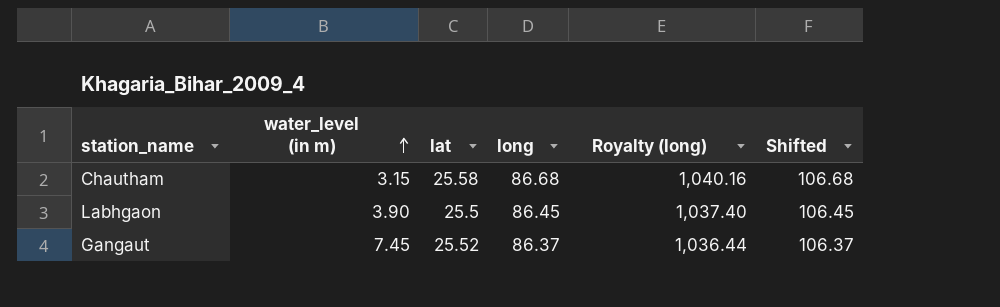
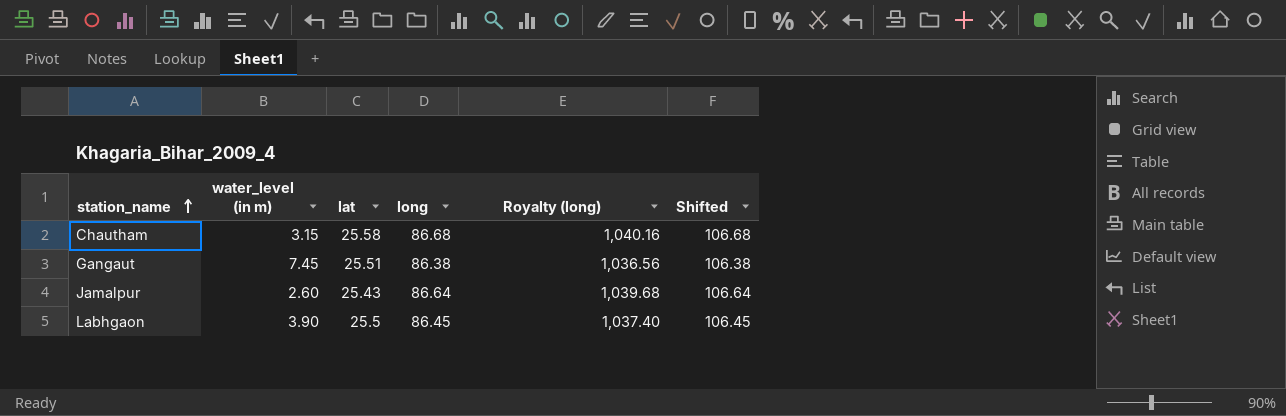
row order: water_level (in m) ascending -> station_name ascending
Gangaut | lat: 25.52 -> 25.51
Gangaut | long: 86.37 -> 86.38
Gangaut | Royalty (long): 1,036.44 -> 1,036.56
Gangaut | Shifted: 106.37 -> 106.38
row Jamalpur: none -> 2.60 | 25.43 | 86.64 | 1,039.68 | 106.64

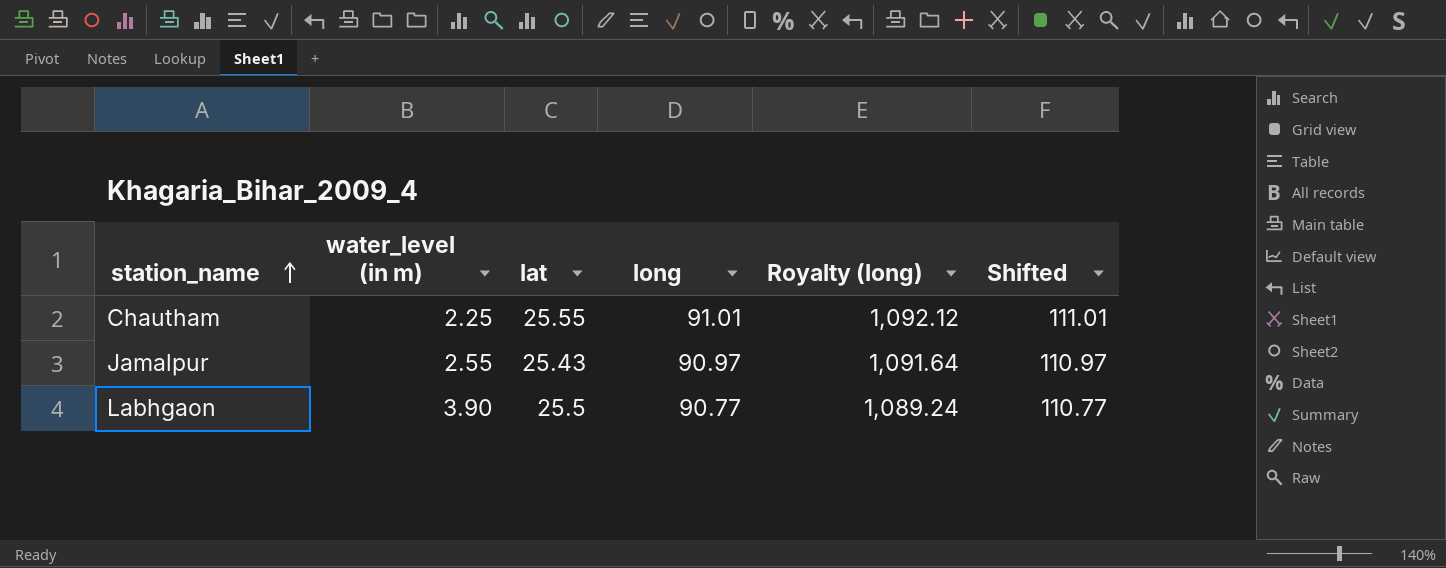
row Gangaut: 7.45 | 25.51 | 86.38 | 1,036.56 | 106.38 -> none
Chautham | water_level (in m): 3.15 -> 2.25
Chautham | lat: 25.58 -> 25.55
Chautham | long: 86.68 -> 91.01
Chautham | Royalty (long): 1,040.16 -> 1,092.12
Chautham | Shifted: 106.68 -> 111.01
Jamalpur | water_level (in m): 2.60 -> 2.55
Jamalpur | long: 86.64 -> 90.97
Jamalpur | Royalty (long): 1,039.68 -> 1,091.64
Jamalpur | Shifted: 106.64 -> 110.97
Labhgaon | long: 86.45 -> 90.77
Labhgaon | Royalty (long): 1,037.40 -> 1,089.24
Labhgaon | Shifted: 106.45 -> 110.77

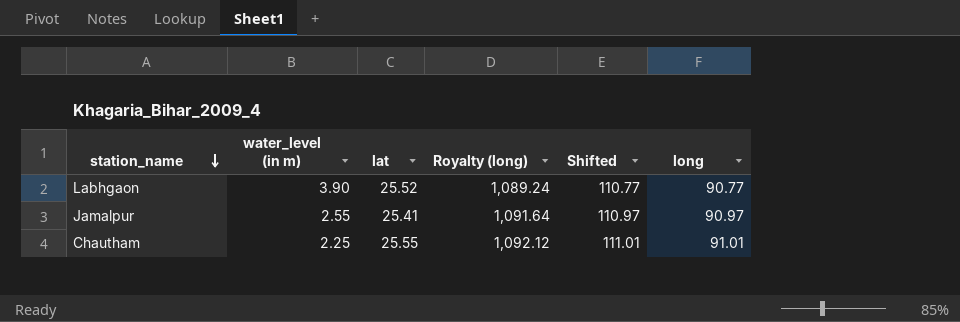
row order: station_name ascending -> station_name descending
column long | position: 4 -> 6
Labhgaon | lat: 25.5 -> 25.52
Jamalpur | lat: 25.43 -> 25.41

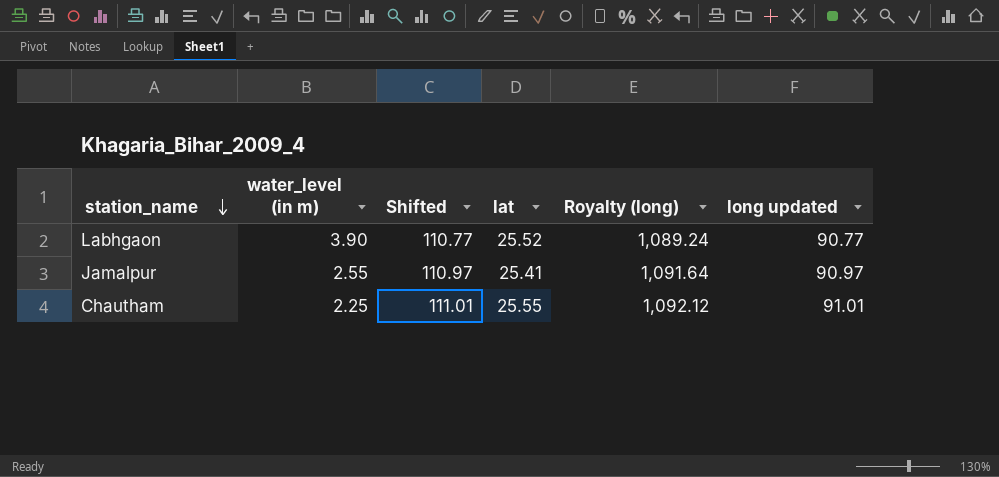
column Shifted | position: 5 -> 3
column name: long -> long updated

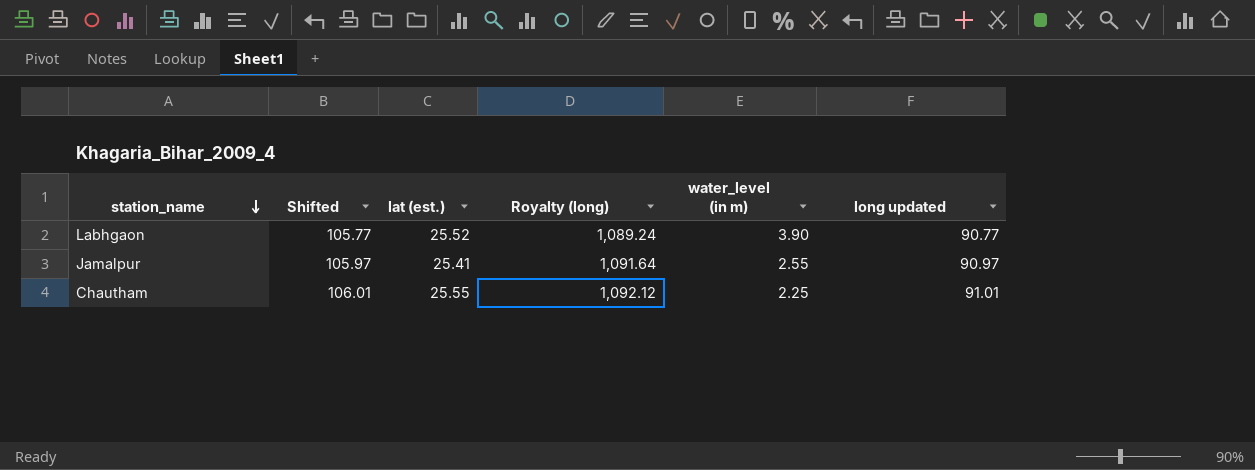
column Shifted | formula: [long updated] + 20 -> [long updated] + 15
column name: lat -> lat (est.)
column water_level (in m) | position: 2 -> 5

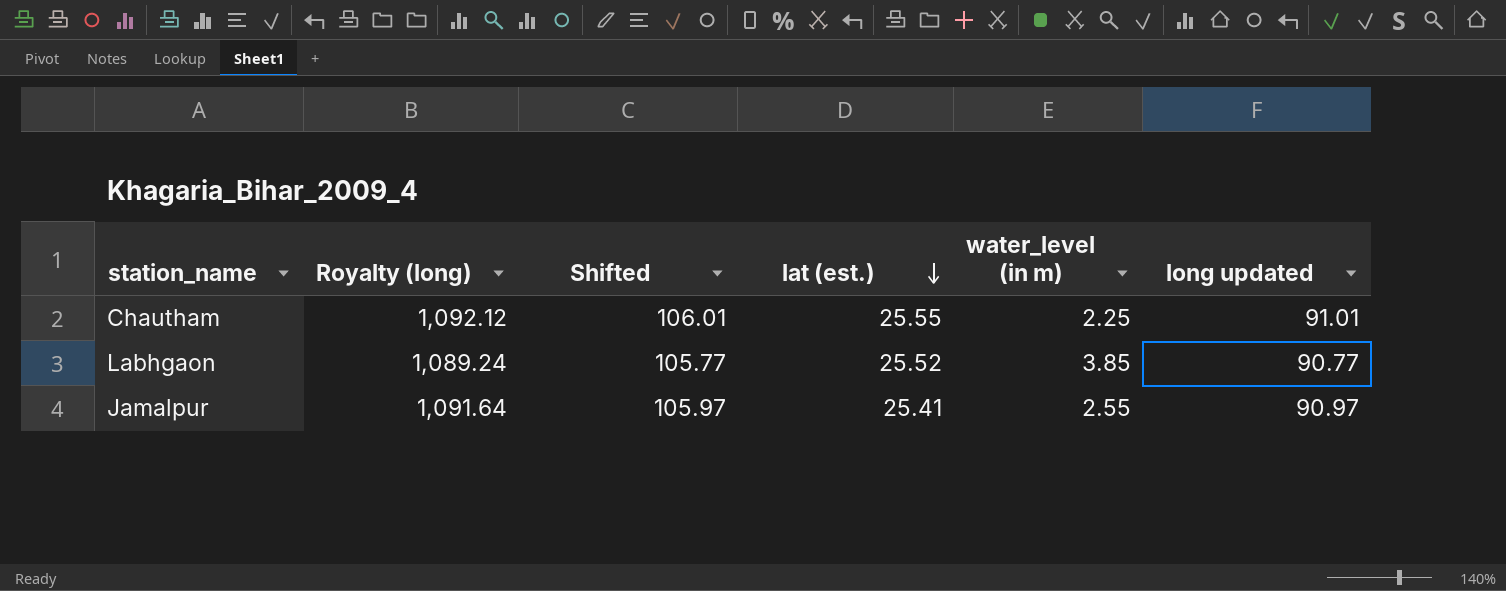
row order: station_name descending -> lat (est.) descending
column Royalty (long) | position: 4 -> 2
Labhgaon | water_level (in m): 3.90 -> 3.85

